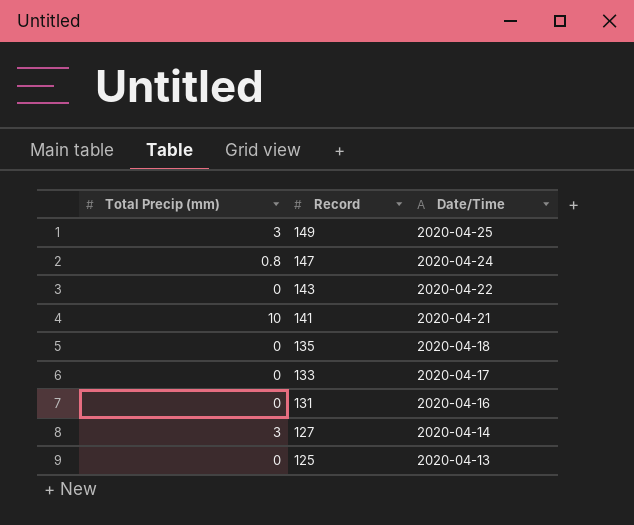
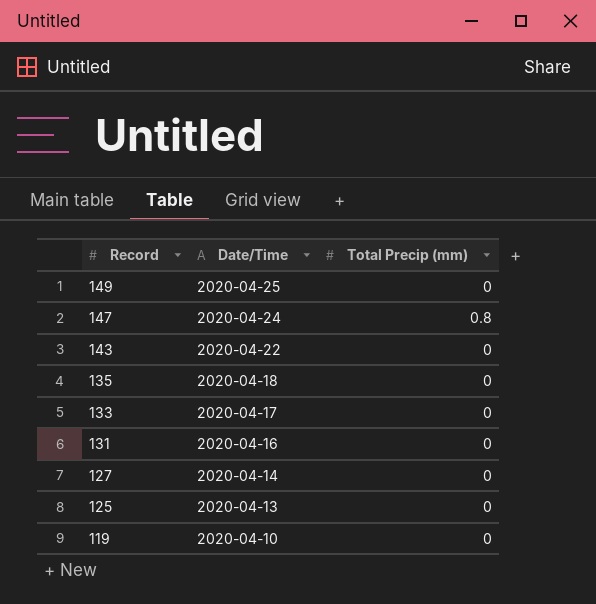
column Total Precip (mm) | position: 1 -> 3
row 141: 10 | 2020-04-21 -> none
149 | Total Precip (mm): 3 -> 0
127 | Total Precip (mm): 3 -> 0
row 119: none -> 2020-04-10 | 0

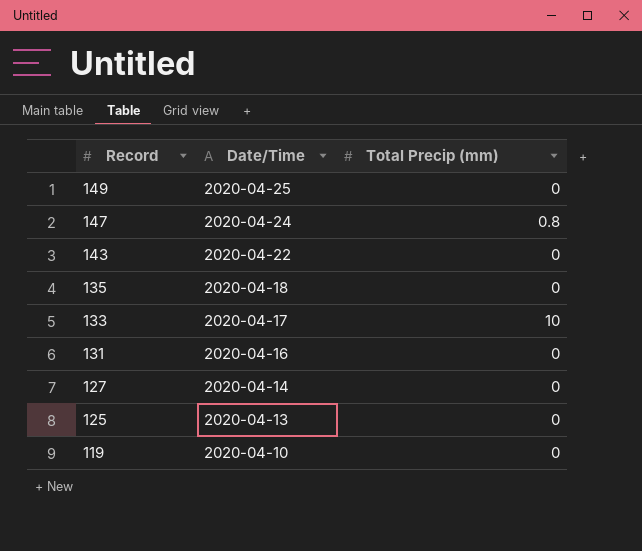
133 | Total Precip (mm): 0 -> 10

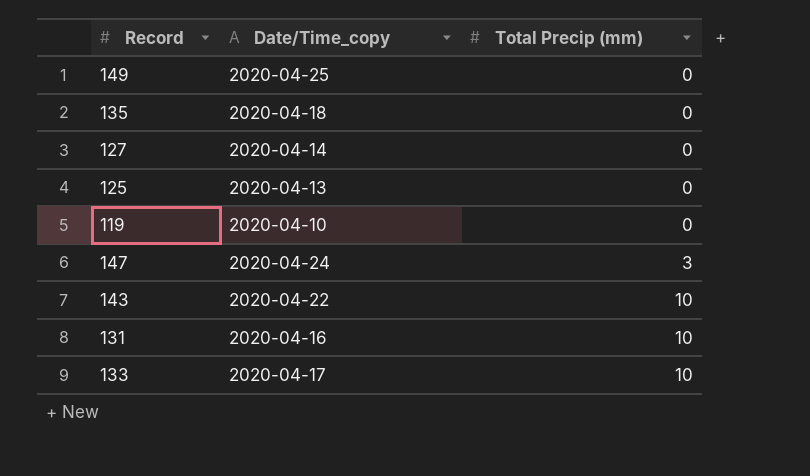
row order: Record descending -> Total Precip (mm) ascending
column name: Date/Time -> Date/Time_copy
147 | Total Precip (mm): 0.8 -> 3
143 | Total Precip (mm): 0 -> 10
131 | Total Precip (mm): 0 -> 10

